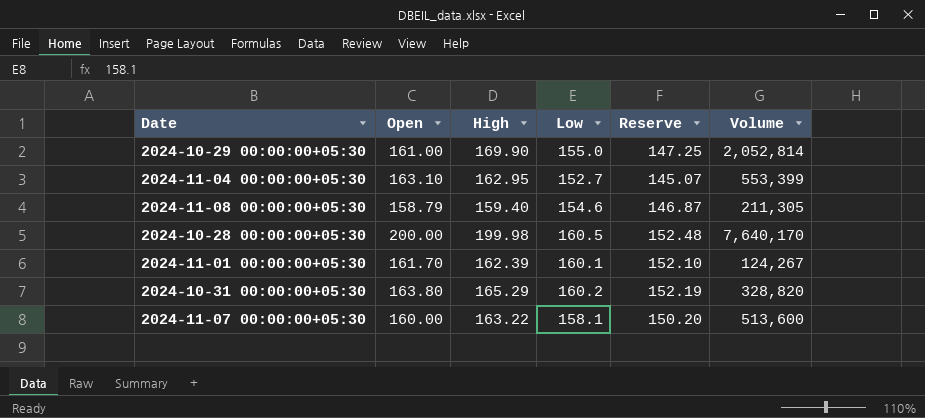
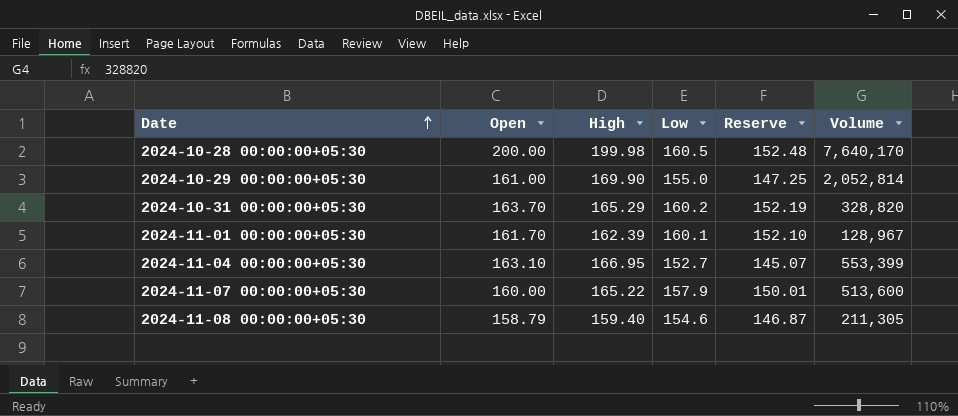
row order: none -> Date ascending
2024-10-31 00:00:00+05:30 | Open: 163.80 -> 163.70
2024-11-01 00:00:00+05:30 | Volume: 124,267 -> 128,967
2024-11-04 00:00:00+05:30 | High: 162.95 -> 166.95
2024-11-07 00:00:00+05:30 | High: 163.22 -> 165.22
2024-11-07 00:00:00+05:30 | Low: 158.1 -> 157.9
2024-11-07 00:00:00+05:30 | Reserve: 150.20 -> 150.01

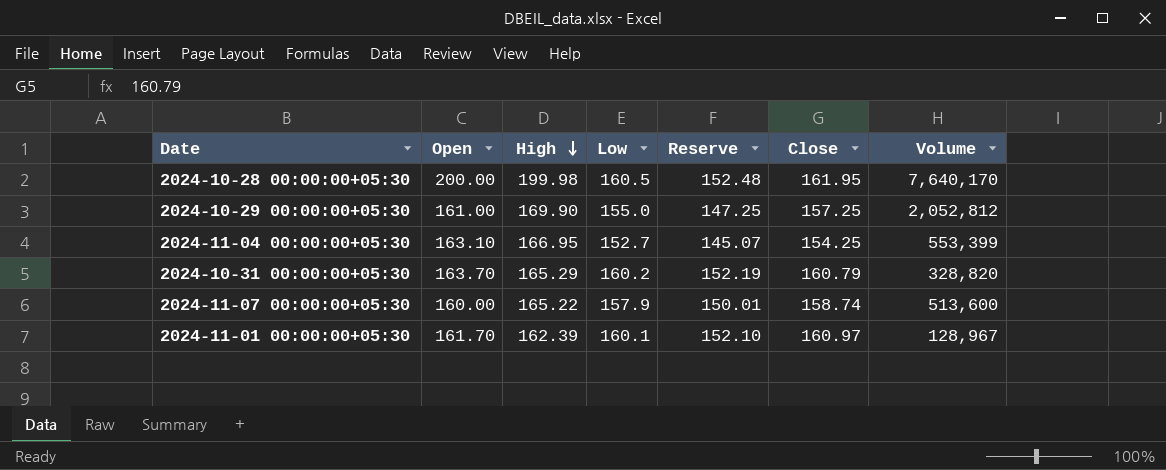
row order: Date ascending -> High descending
column Close | position: none -> 6
row 2024-11-08 00:00:00+05:30: 158.79 | 159.40 | 154.6 | 146.87 | 211,305 -> none
2024-10-29 00:00:00+05:30 | Volume: 2,052,814 -> 2,052,812

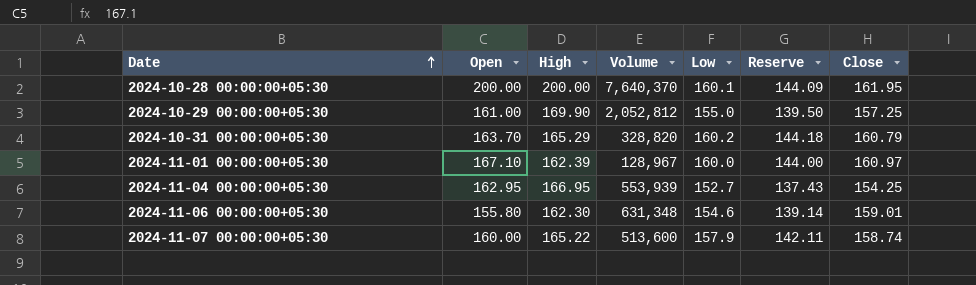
row order: High descending -> Date ascending
column Volume | position: 7 -> 4
column Reserve | formula: [Low] * 0.95 -> [Low] * 0.9
2024-10-28 00:00:00+05:30 | High: 199.98 -> 200.00
2024-10-28 00:00:00+05:30 | Volume: 7,640,170 -> 7,640,370
2024-10-28 00:00:00+05:30 | Low: 160.5 -> 160.1
2024-11-01 00:00:00+05:30 | Open: 161.70 -> 167.10
2024-11-01 00:00:00+05:30 | Low: 160.1 -> 160.0
2024-11-04 00:00:00+05:30 | Open: 163.10 -> 162.95
2024-11-04 00:00:00+05:30 | Volume: 553,399 -> 553,939
row 2024-11-06 00:00:00+05:30: none -> 155.80 | 162.30 | 631,348 | 154.6 | 139.14 | 159.01

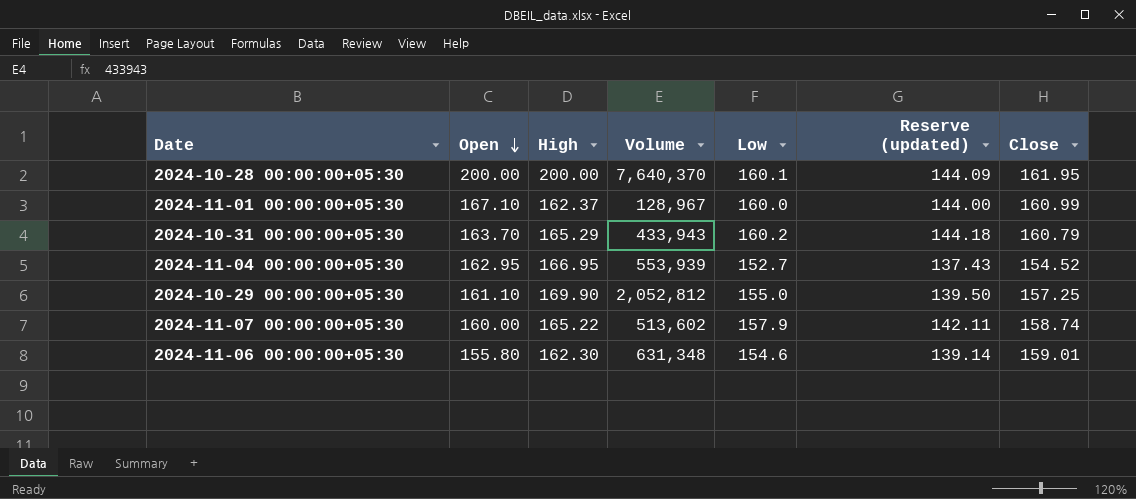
row order: Date ascending -> Open descending
column name: Reserve -> Reserve (updated)
2024-11-01 00:00:00+05:30 | High: 162.39 -> 162.37
2024-11-01 00:00:00+05:30 | Close: 160.97 -> 160.99
2024-10-31 00:00:00+05:30 | Volume: 328,820 -> 433,943
2024-11-04 00:00:00+05:30 | Close: 154.25 -> 154.52
2024-10-29 00:00:00+05:30 | Open: 161.00 -> 161.10
2024-11-07 00:00:00+05:30 | Volume: 513,600 -> 513,602

